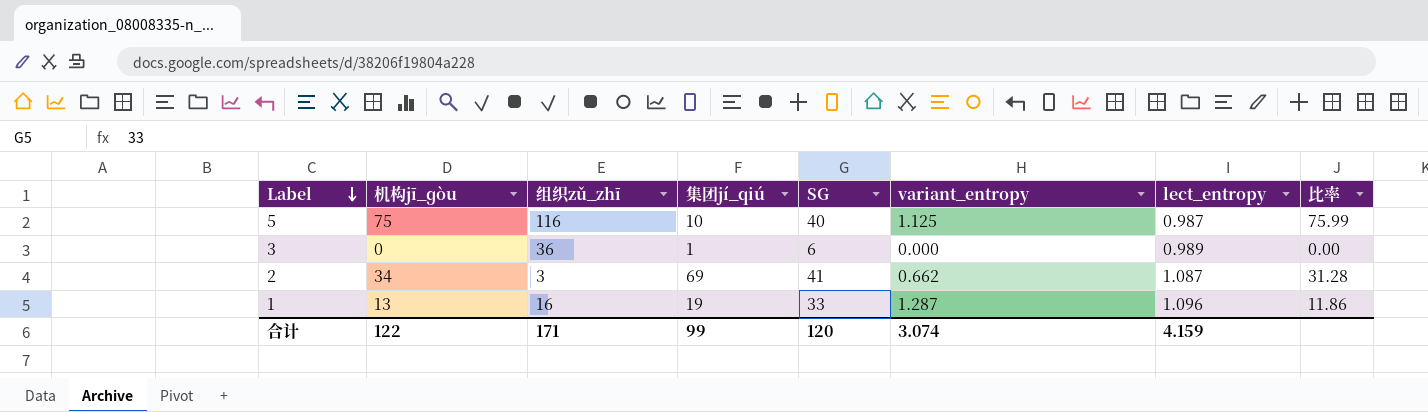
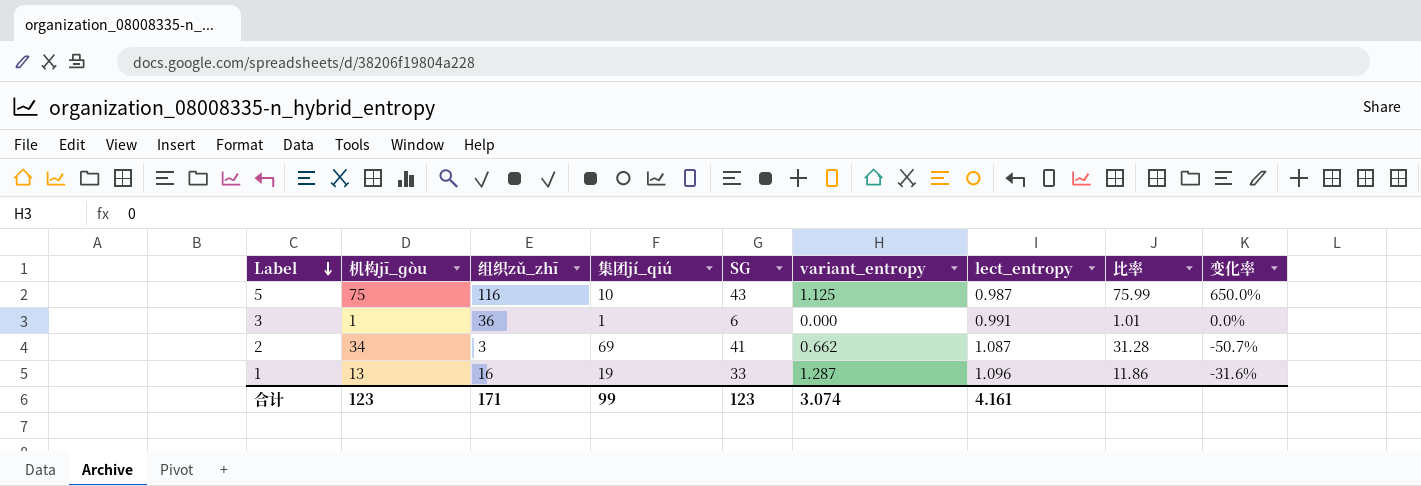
column 变化率 | formula: none -> ([机构jī_ɡòu] - [集团jí_qiú]) / [集团jí_qiú]
5 | SG: 40 -> 43
3 | 机构jī_ɡòu: 0 -> 1
3 | lect_entropy: 0.989 -> 0.991
3 | 比率: 0.00 -> 1.01
合计 | 机构jī_ɡòu: 122 -> 123
合计 | SG: 120 -> 123
合计 | lect_entropy: 4.159 -> 4.161

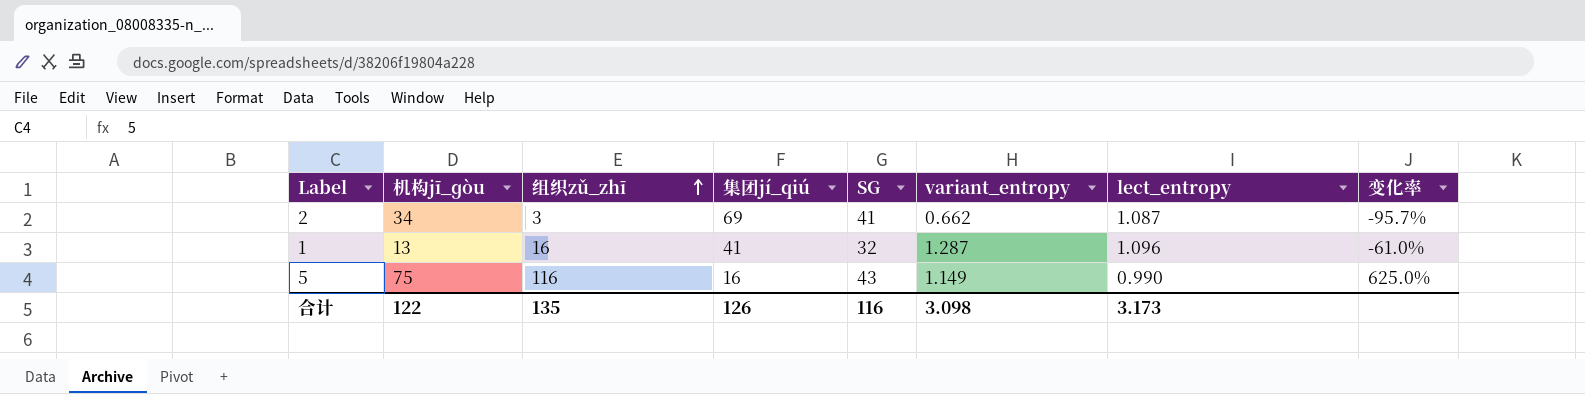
row order: Label descending -> 组织zǔ_zhī ascending
column 比率 | formula: [机构jī_ɡòu] / [lect_entropy] -> none
column 变化率 | formula: ([机构jī_ɡòu] - [集团jí_qiú]) / [集团jí_qiú] -> ([组织zǔ_zhī] - [集团jí_qiú]) / [集团jí_qiú]
row 3: 1 | 36 | 1 | 6 | 0.000 | 0.991 | 1.01 | 0.0% -> none
1 | 集团jí_qiú: 19 -> 41
1 | SG: 33 -> 32
5 | 集团jí_qiú: 10 -> 16
5 | variant_entropy: 1.125 -> 1.149
5 | lect_entropy: 0.987 -> 0.990
合计 | 机构jī_ɡòu: 123 -> 122
合计 | 组织zǔ_zhī: 171 -> 135
合计 | 集团jí_qiú: 99 -> 126
合计 | SG: 123 -> 116
合计 | variant_entropy: 3.074 -> 3.098
合计 | lect_entropy: 4.161 -> 3.173

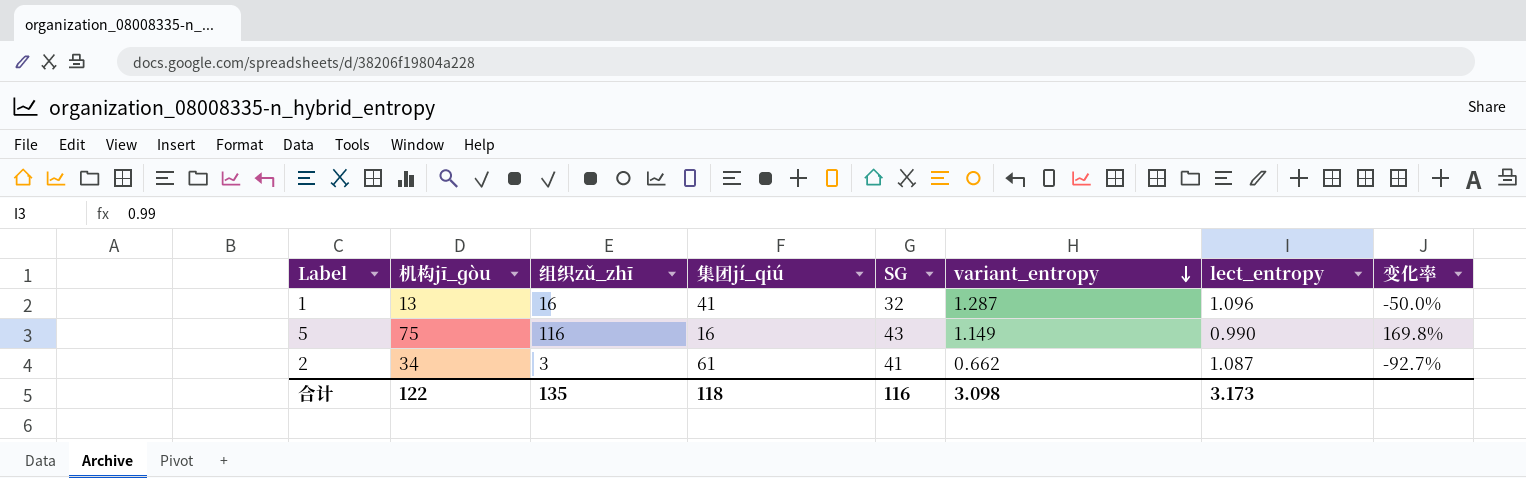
row order: 组织zǔ_zhī ascending -> variant_entropy descending
column 变化率 | formula: ([组织zǔ_zhī] - [集团jí_qiú]) / [集团jí_qiú] -> ([组织zǔ_zhī] - [SG]) / [SG]
2 | 集团jí_qiú: 69 -> 61
合计 | 集团jí_qiú: 126 -> 118

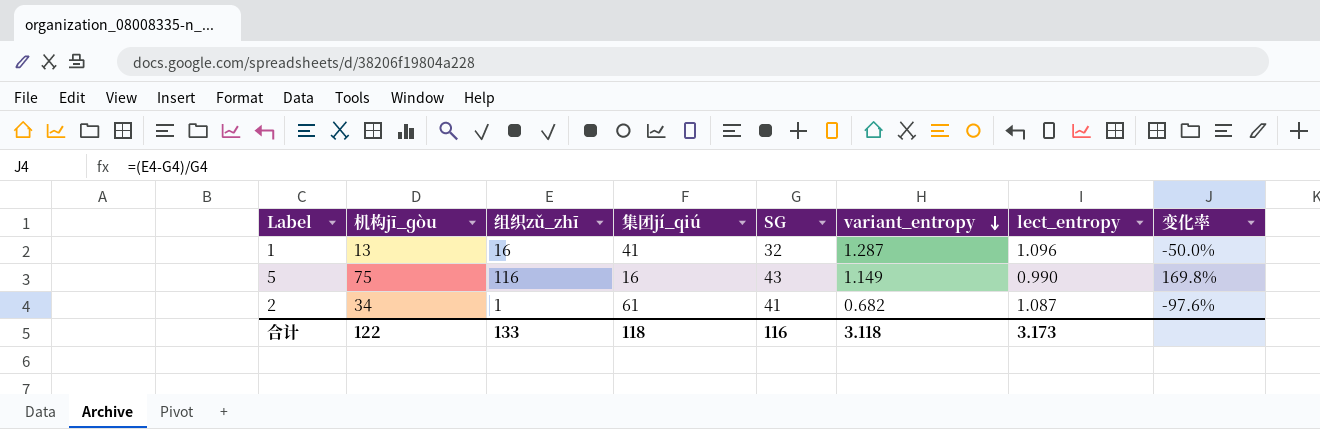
2 | 组织zǔ_zhī: 3 -> 1
2 | variant_entropy: 0.662 -> 0.682
2 | 变化率: -92.7% -> -97.6%
合计 | 组织zǔ_zhī: 135 -> 133
合计 | variant_entropy: 3.098 -> 3.118

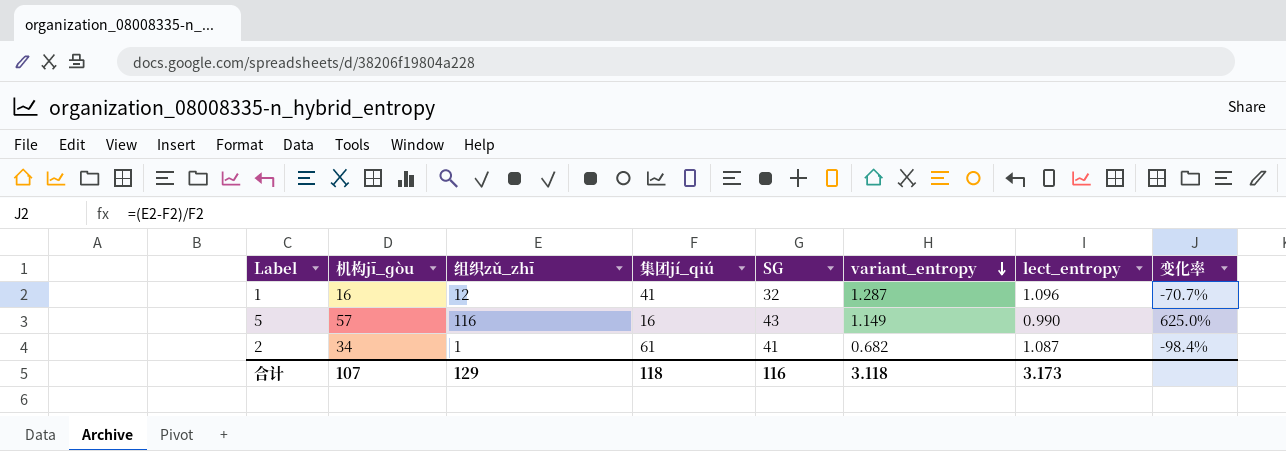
column 变化率 | formula: ([组织zǔ_zhī] - [SG]) / [SG] -> ([组织zǔ_zhī] - [集团jí_qiú]) / [集团jí_qiú]
1 | 机构jī_ɡòu: 13 -> 16
1 | 组织zǔ_zhī: 16 -> 12
5 | 机构jī_ɡòu: 75 -> 57
合计 | 机构jī_ɡòu: 122 -> 107
合计 | 组织zǔ_zhī: 133 -> 129

